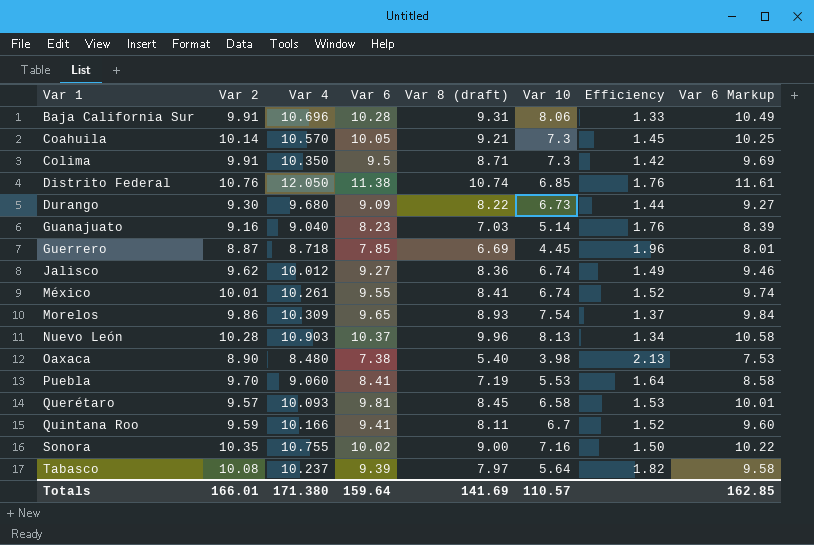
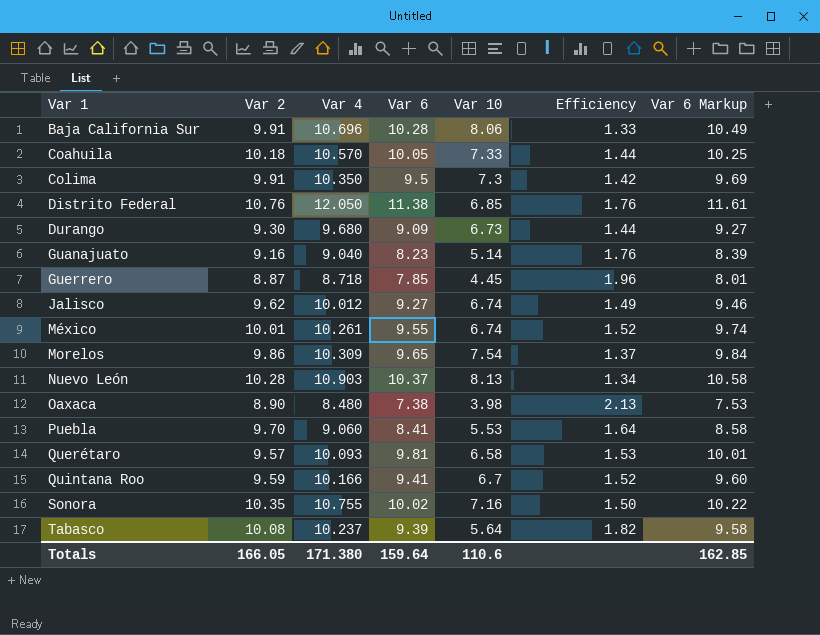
column Var 8 (draft) | position: 5 -> none
Coahuila | Var 2: 10.14 -> 10.18
Coahuila | Var 10: 7.3 -> 7.33
Coahuila | Efficiency: 1.45 -> 1.44
Totals | Var 2: 166.01 -> 166.05
Totals | Var 10: 110.57 -> 110.6

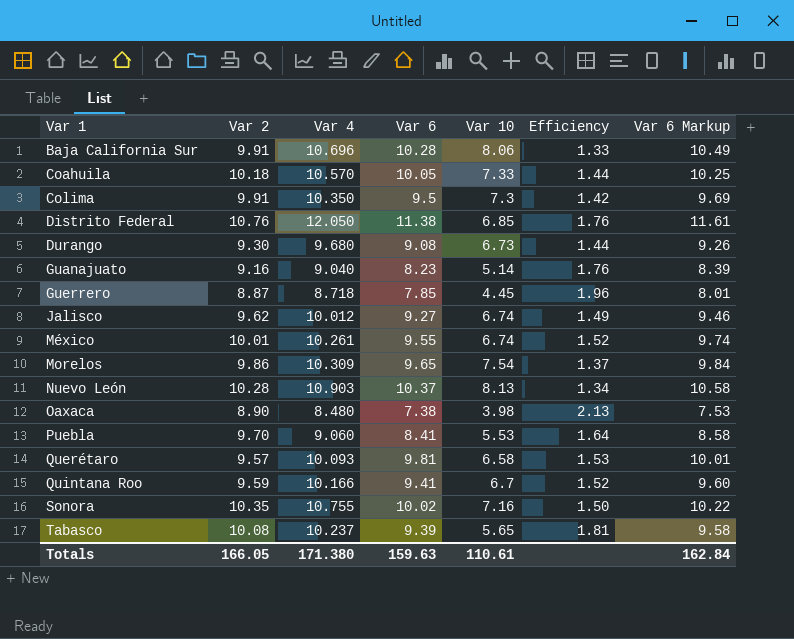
Durango | Var 6: 9.09 -> 9.08
Durango | Var 6 Markup: 9.27 -> 9.26
Tabasco | Var 10: 5.64 -> 5.65
Tabasco | Efficiency: 1.82 -> 1.81
Totals | Var 6: 159.64 -> 159.63
Totals | Var 10: 110.6 -> 110.61
Totals | Var 6 Markup: 162.85 -> 162.84

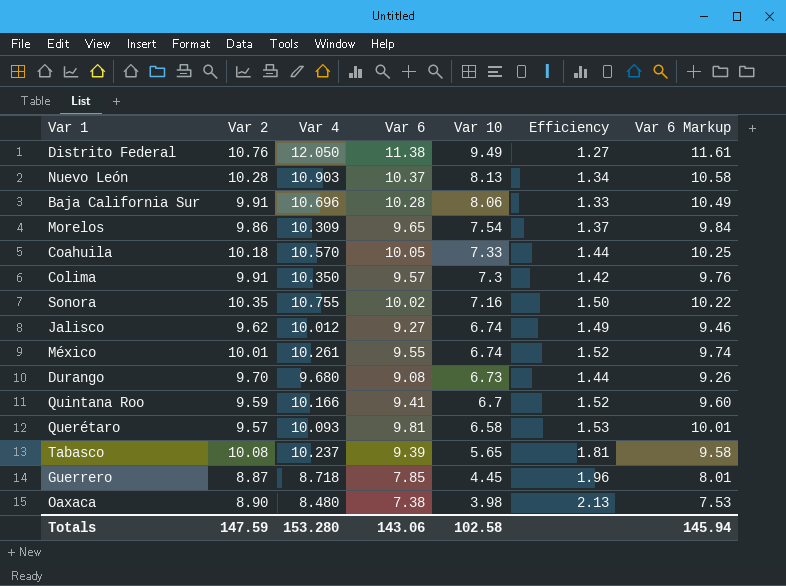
row order: Var 1 ascending -> Var 10 descending
row Guanajuato: 9.16 | 9.040 | 8.23 | 5.14 | 1.76 | 8.39 -> none
row Puebla: 9.70 | 9.060 | 8.41 | 5.53 | 1.64 | 8.58 -> none
Distrito Federal | Var 10: 6.85 -> 9.49
Distrito Federal | Efficiency: 1.76 -> 1.27
Colima | Var 6: 9.5 -> 9.57
Colima | Var 6 Markup: 9.69 -> 9.76
Durango | Var 2: 9.30 -> 9.70
Totals | Var 2: 166.05 -> 147.59
Totals | Var 4: 171.380 -> 153.280
Totals | Var 6: 159.63 -> 143.06
Totals | Var 10: 110.61 -> 102.58
Totals | Var 6 Markup: 162.84 -> 145.94

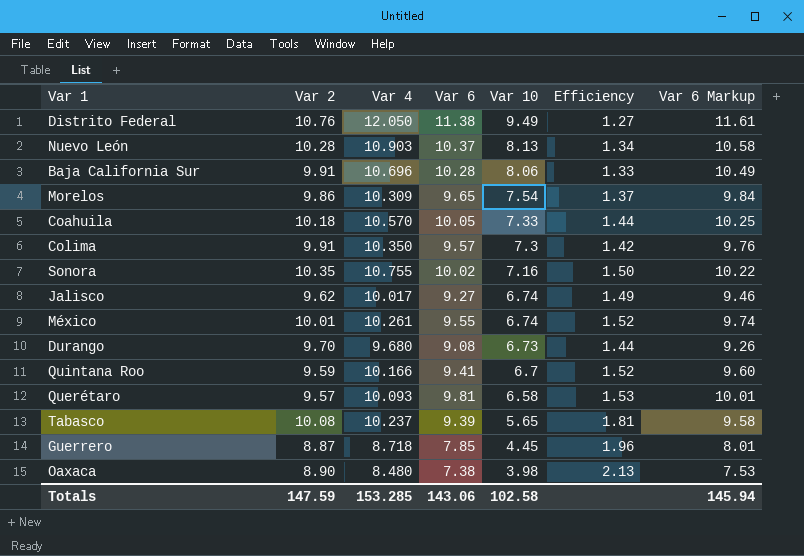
Jalisco | Var 4: 10.012 -> 10.017
Totals | Var 4: 153.280 -> 153.285

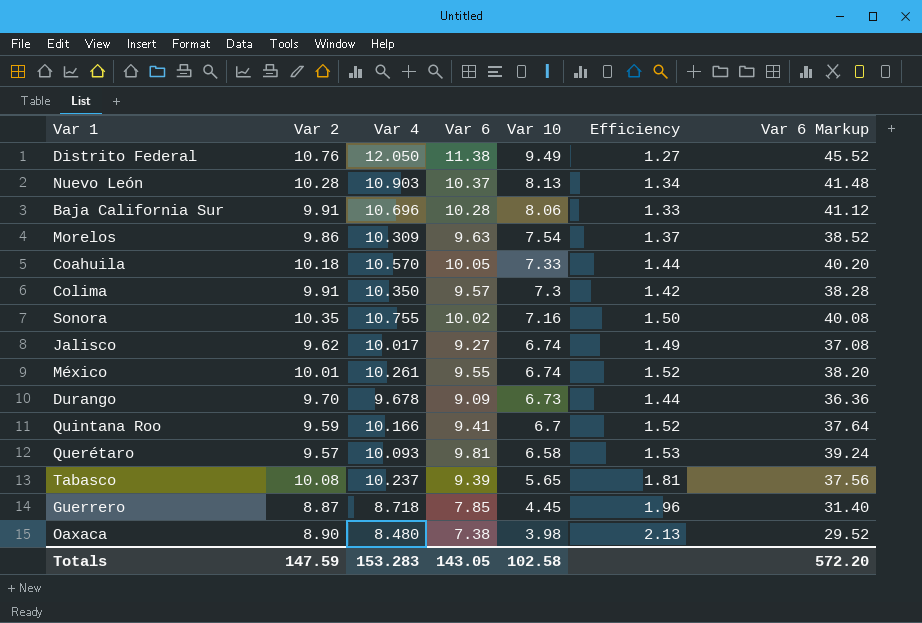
column Var 6 Markup | formula: [Var 6] * 1.02 -> [Var 6] * 4
Morelos | Var 6: 9.65 -> 9.63
Durango | Var 4: 9.680 -> 9.678
Durango | Var 6: 9.08 -> 9.09
Totals | Var 4: 153.285 -> 153.283
Totals | Var 6: 143.06 -> 143.05
Totals | Var 6 Markup: 145.94 -> 572.20

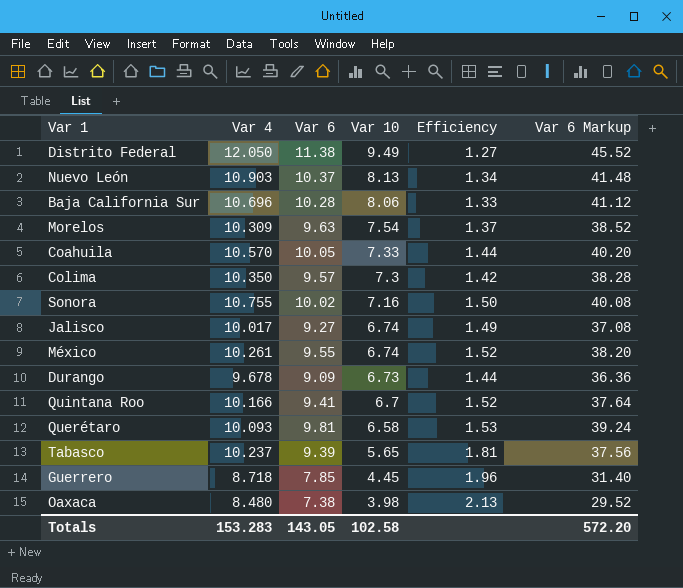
column Var 2 | position: 2 -> none

